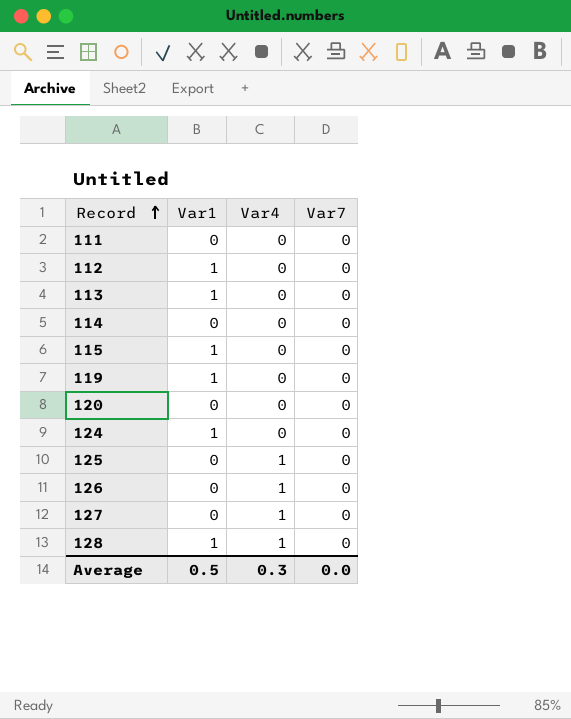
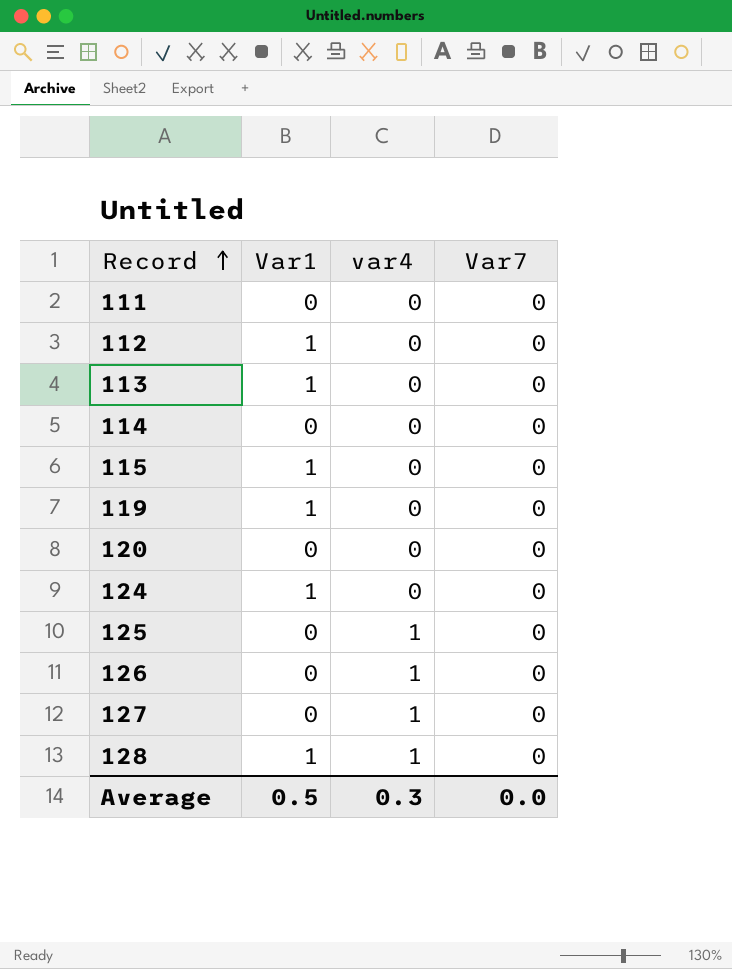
column name: Var4 -> var4

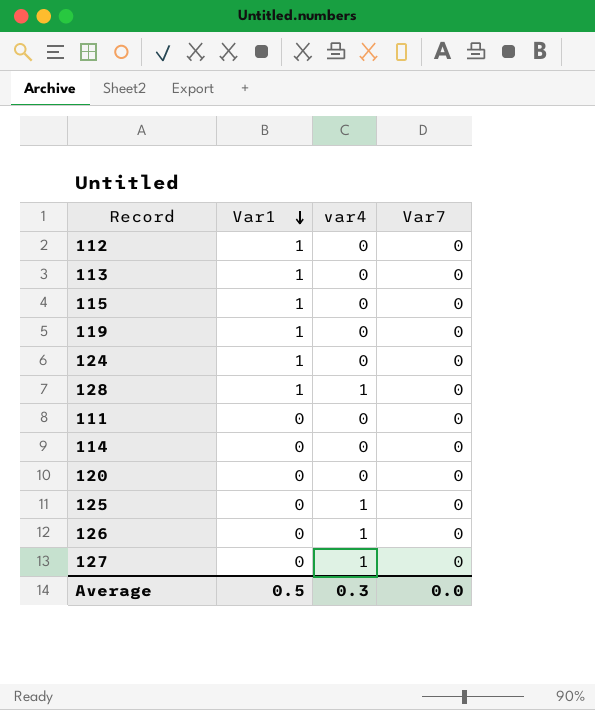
row order: Record ascending -> Var1 descending

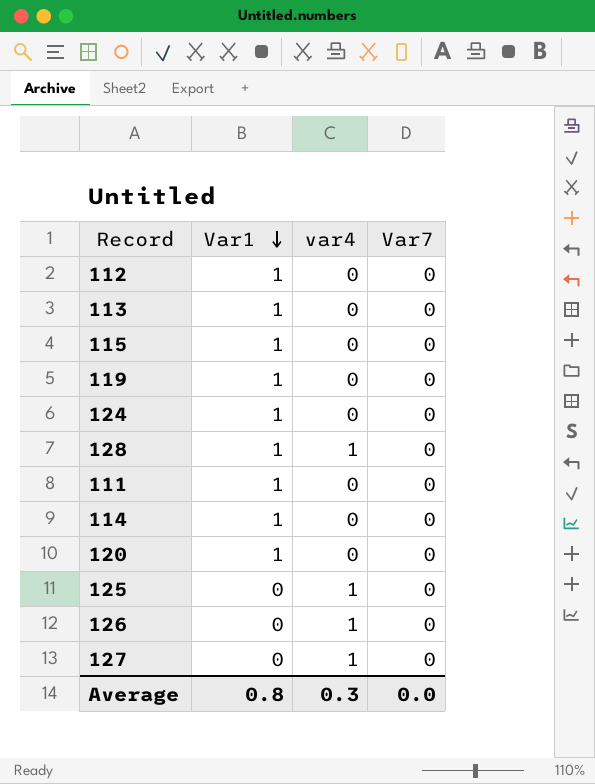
111 | Var1: 0 -> 1
114 | Var1: 0 -> 1
120 | Var1: 0 -> 1
Average | Var1: 0.5 -> 0.8

